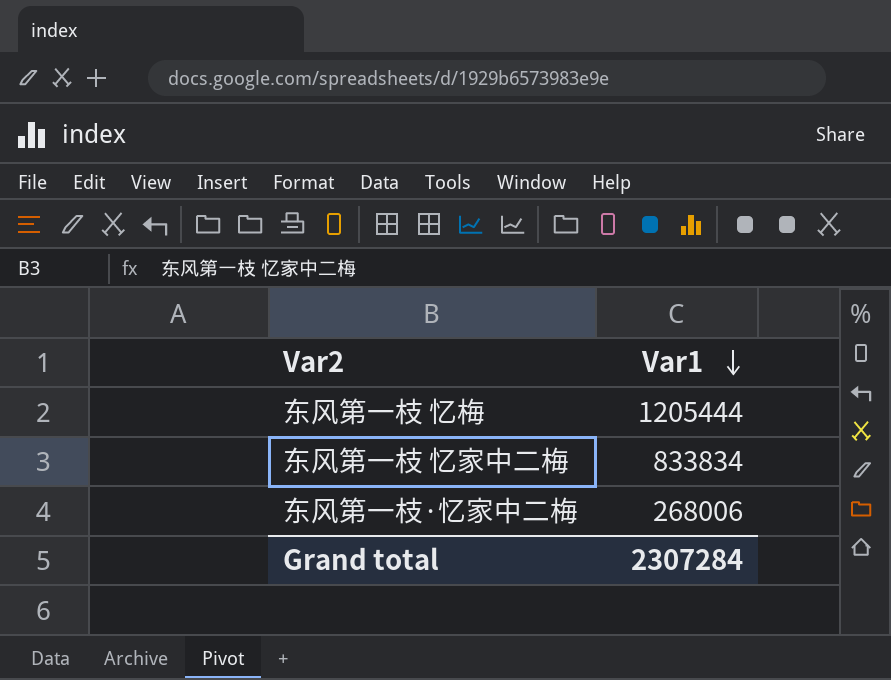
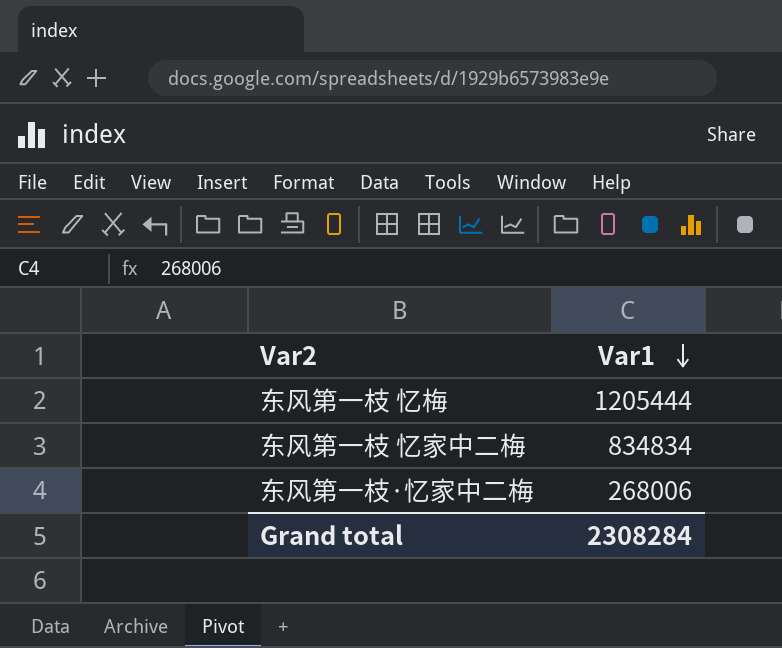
东风第一枝 忆家中二梅 | Var1: 833834 -> 834834
Grand total | Var1: 2307284 -> 2308284

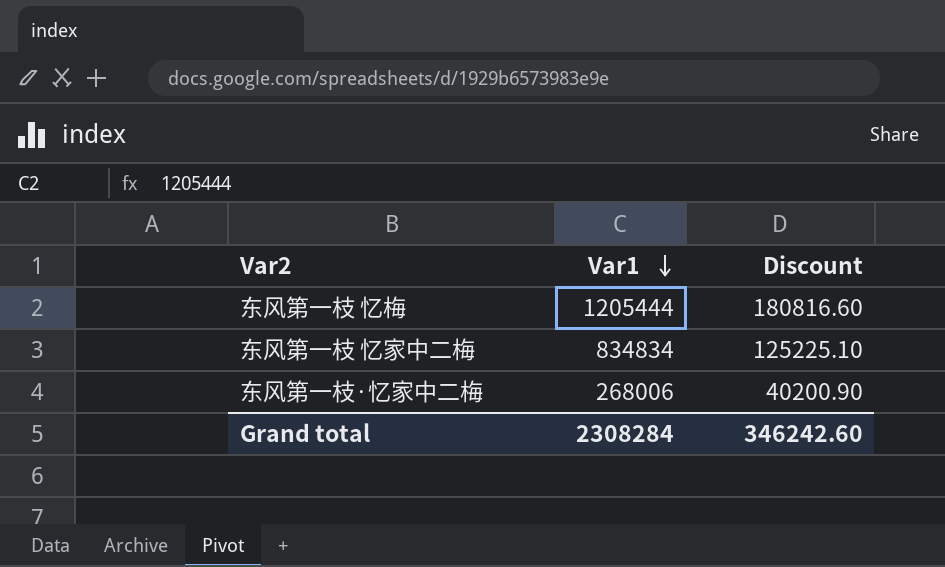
column Discount | formula: none -> [Var1] * 0.15

